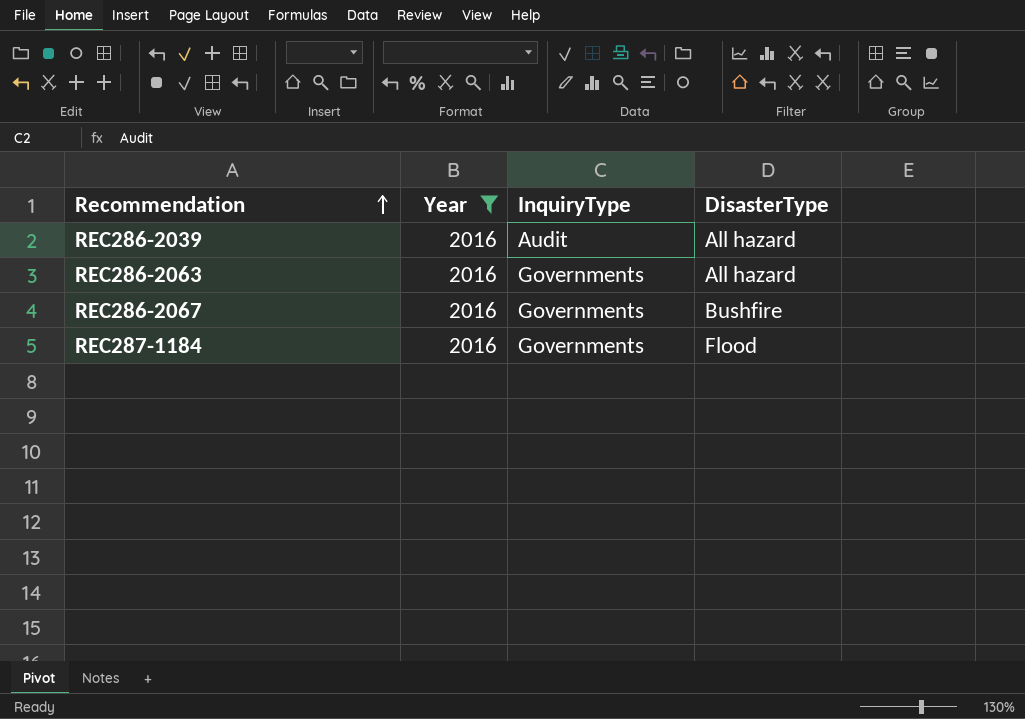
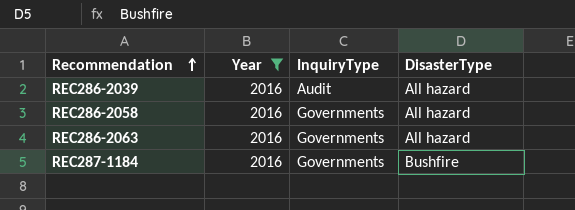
row REC286-2067: 2016 | Governments | Bushfire -> none
row REC286-2058: none -> 2016 | Governments | All hazard
REC287-1184 | DisasterType: Flood -> Bushfire

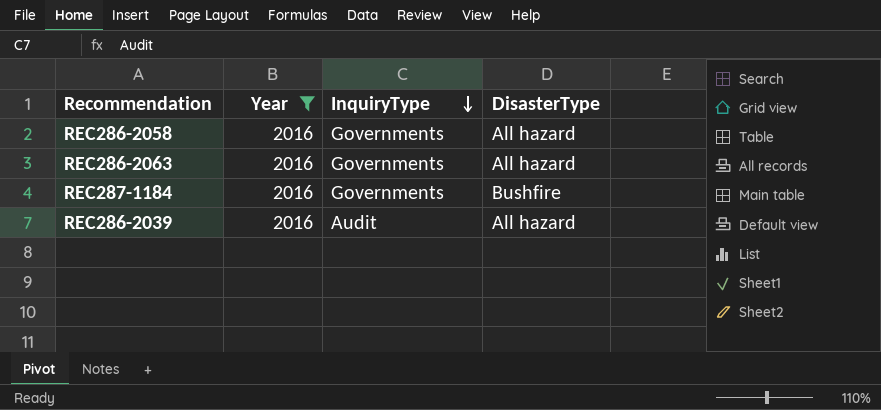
row order: Recommendation ascending -> InquiryType descending

